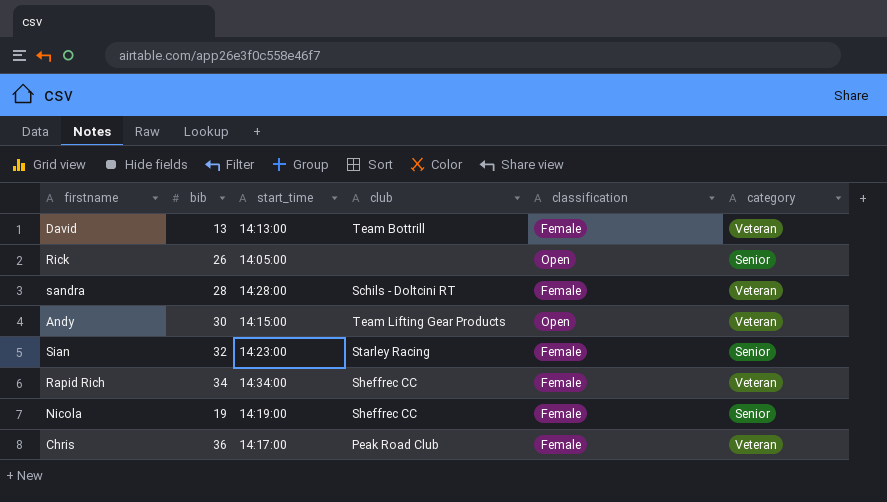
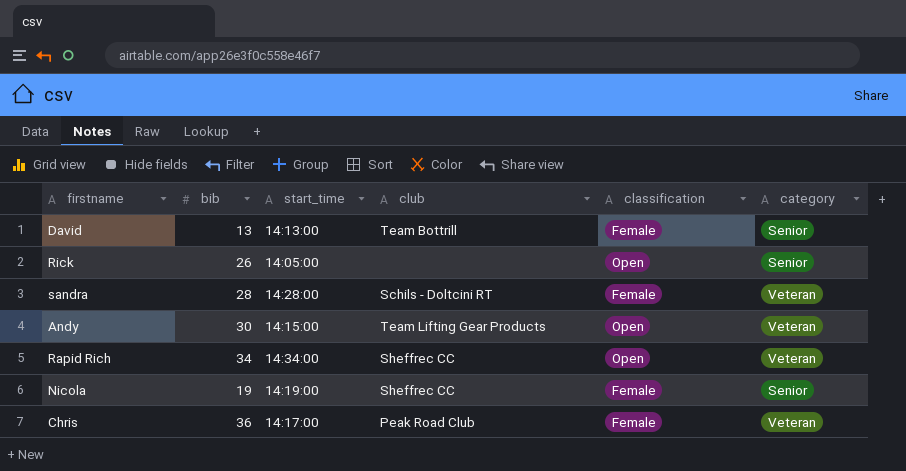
row Sian: 32 | 14:23:00 | Starley Racing | Female | Senior -> none
David | category: Veteran -> Senior
Rapid Rich | classification: Female -> Open

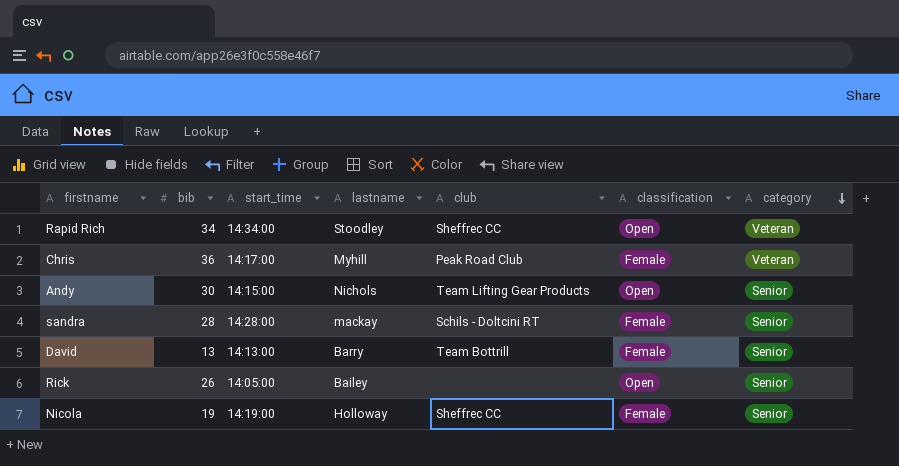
row order: none -> category descending
column lastname | position: none -> 4
Andy | category: Veteran -> Senior
sandra | category: Veteran -> Senior

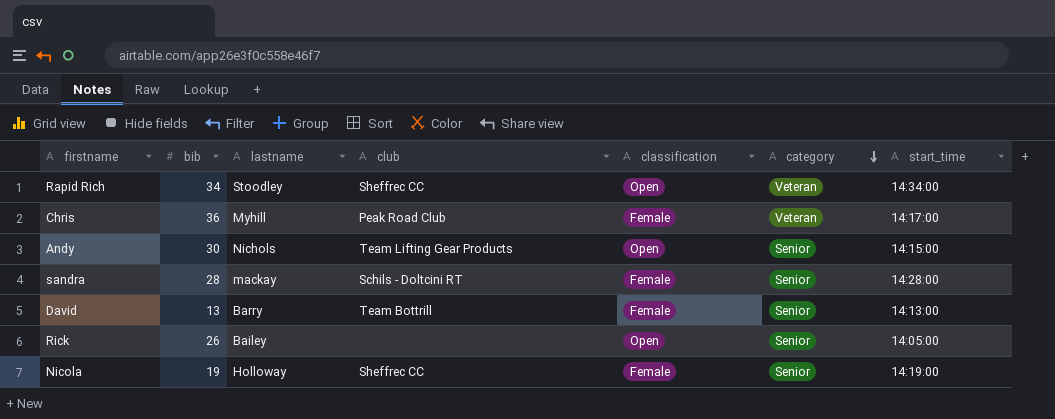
column start_time | position: 3 -> 7

